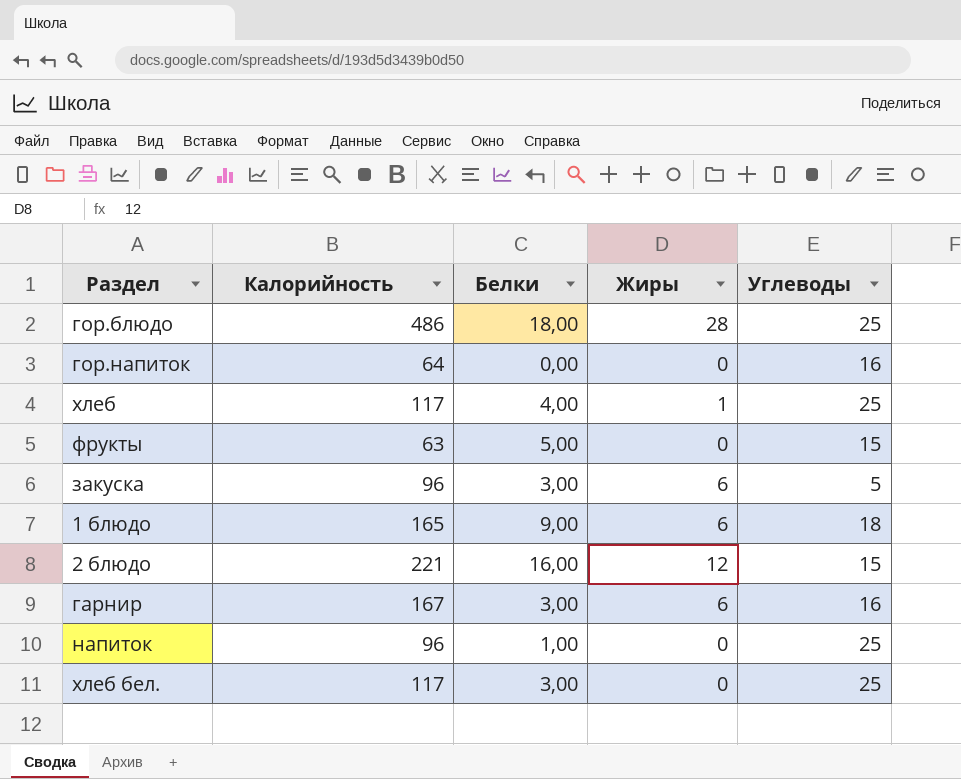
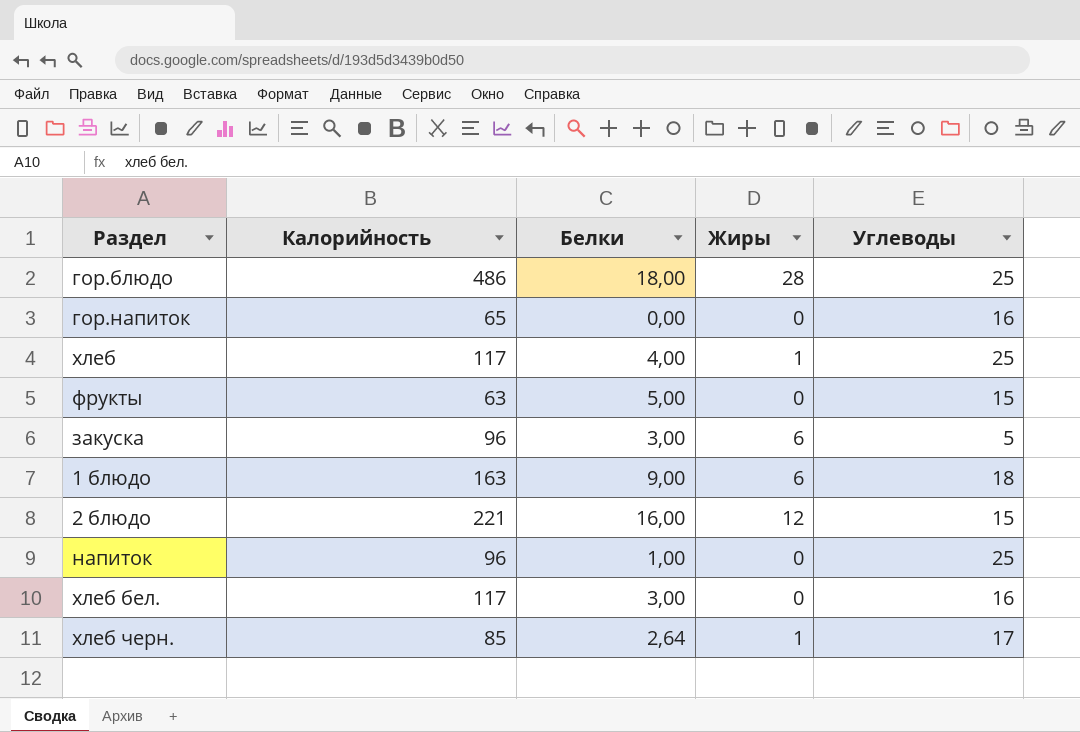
row гарнир: 167 | 3,00 | 6 | 16 -> none
гор.напиток | Калорийность: 64 -> 65
1 блюдо | Калорийность: 165 -> 163
хлеб бел. | Углеводы: 25 -> 16
row хлеб черн.: none -> 85 | 2,64 | 1 | 17

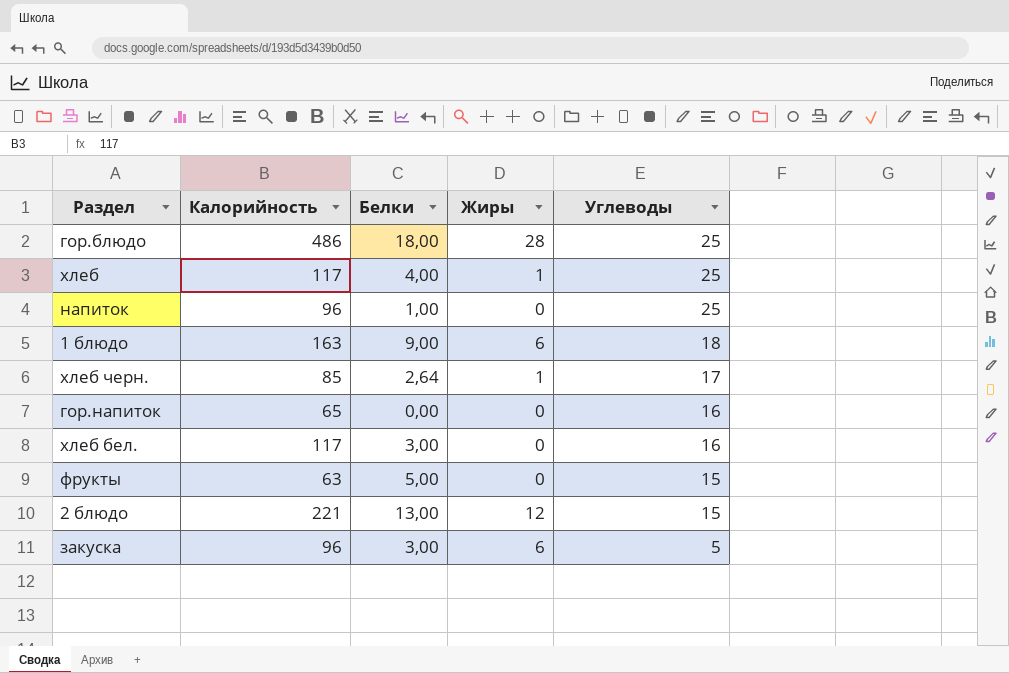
row order: none -> Углеводы descending
2 блюдо | Белки: 16,00 -> 13,00

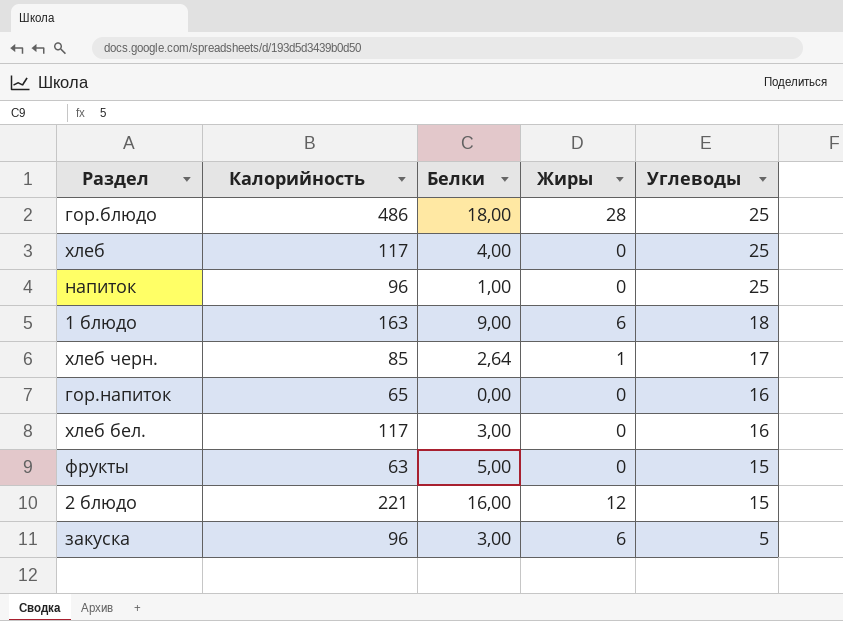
хлеб | Жиры: 1 -> 0
2 блюдо | Белки: 13,00 -> 16,00

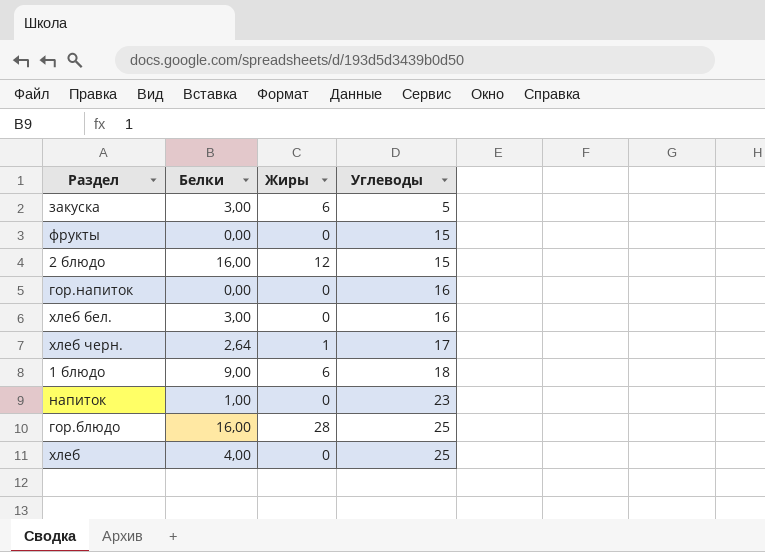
row order: Углеводы descending -> Углеводы ascending
column Калорийность | position: 2 -> none
фрукты | Белки: 5,00 -> 0,00
напиток | Углеводы: 25 -> 23
гор.блюдо | Белки: 18,00 -> 16,00

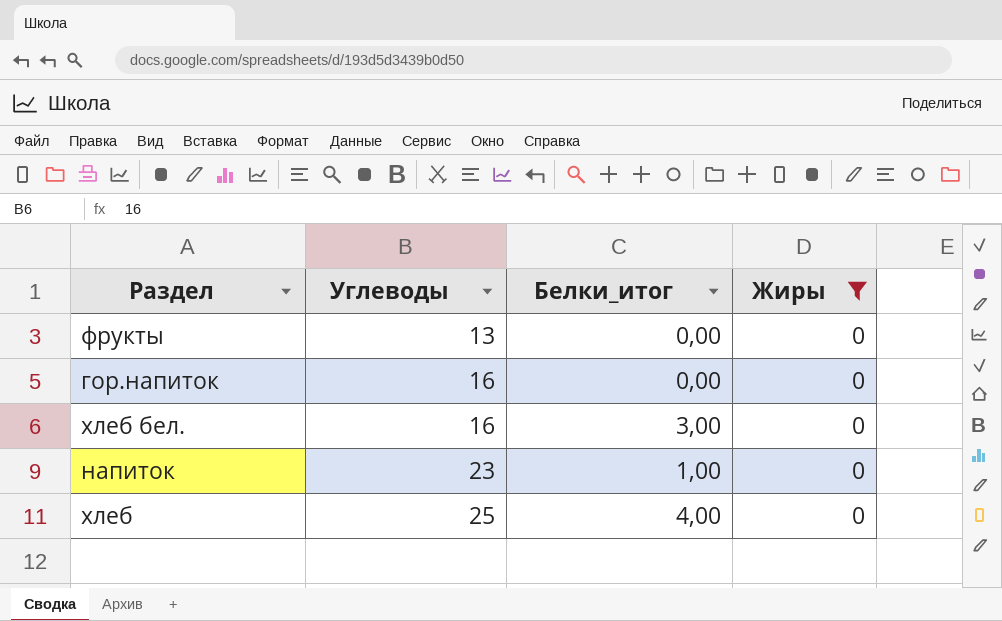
filter: none -> Жиры = 0
column Углеводы | position: 4 -> 2
column name: Белки -> Белки_итог
фрукты | Углеводы: 15 -> 13

